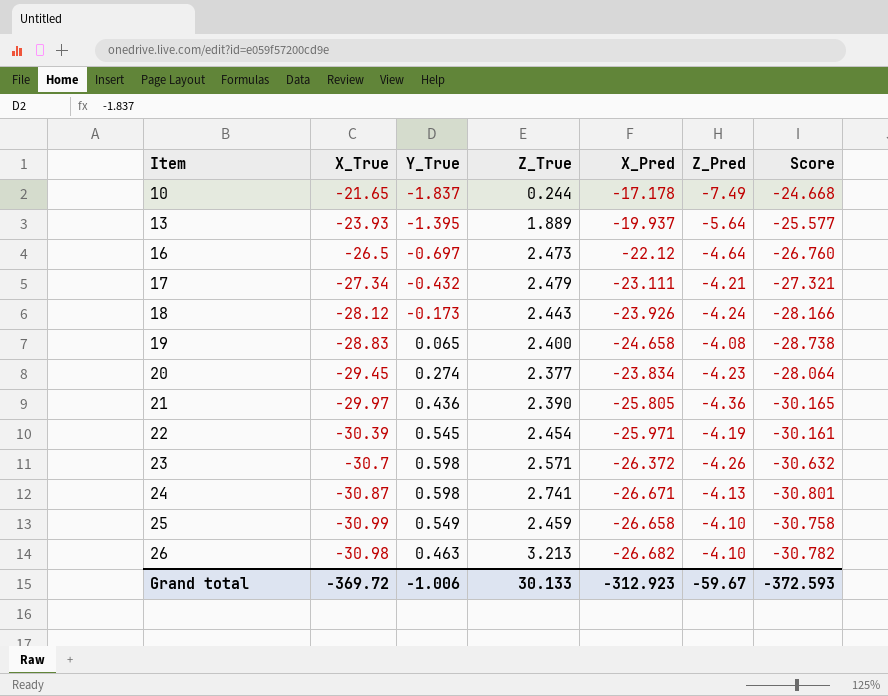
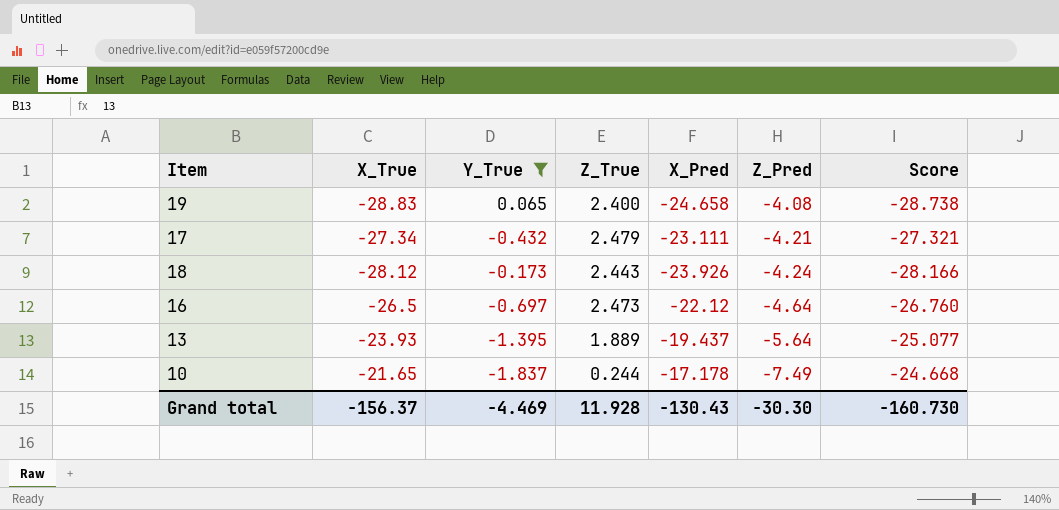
filter: none -> Y_True <= 0.065
row order: Item ascending -> Z_Pred descending
13 | X_Pred: -19.937 -> -19.437
13 | Score: -25.577 -> -25.077
Grand total | X_True: -369.72 -> -156.37
Grand total | Y_True: -1.006 -> -4.469
Grand total | Z_True: 30.133 -> 11.928
Grand total | X_Pred: -312.923 -> -130.43
Grand total | Z_Pred: -59.67 -> -30.30
Grand total | Score: -372.593 -> -160.730

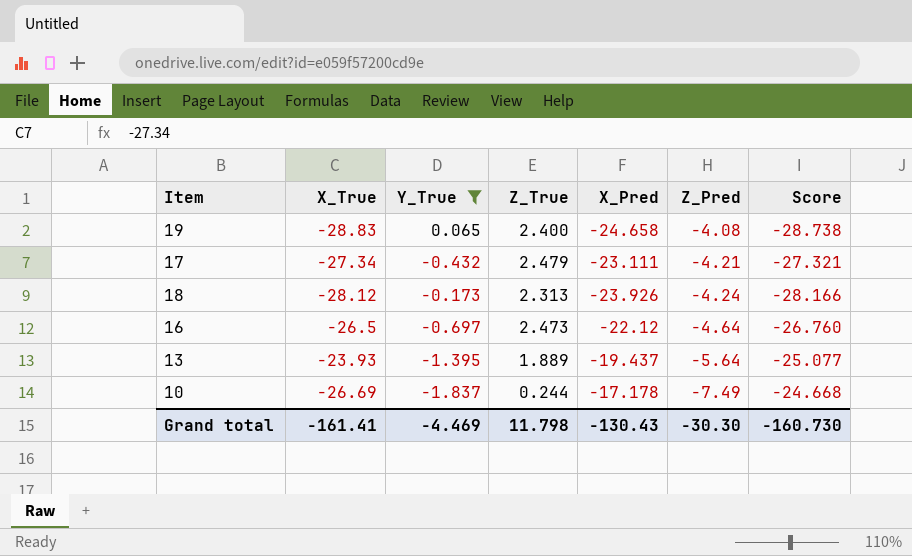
18 | Z_True: 2.443 -> 2.313
10 | X_True: -21.65 -> -26.69
Grand total | X_True: -156.37 -> -161.41
Grand total | Z_True: 11.928 -> 11.798

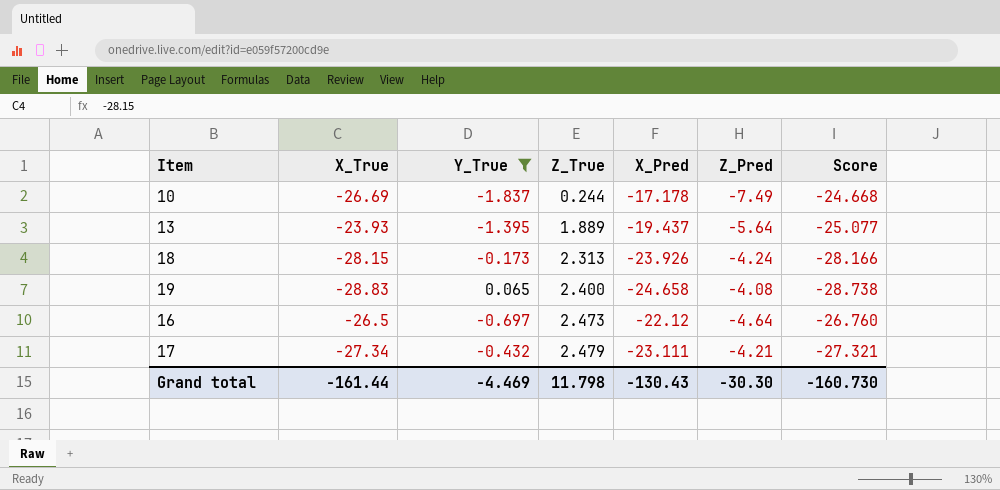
row order: Z_Pred descending -> Z_True ascending
18 | X_True: -28.12 -> -28.15
Grand total | X_True: -161.41 -> -161.44

